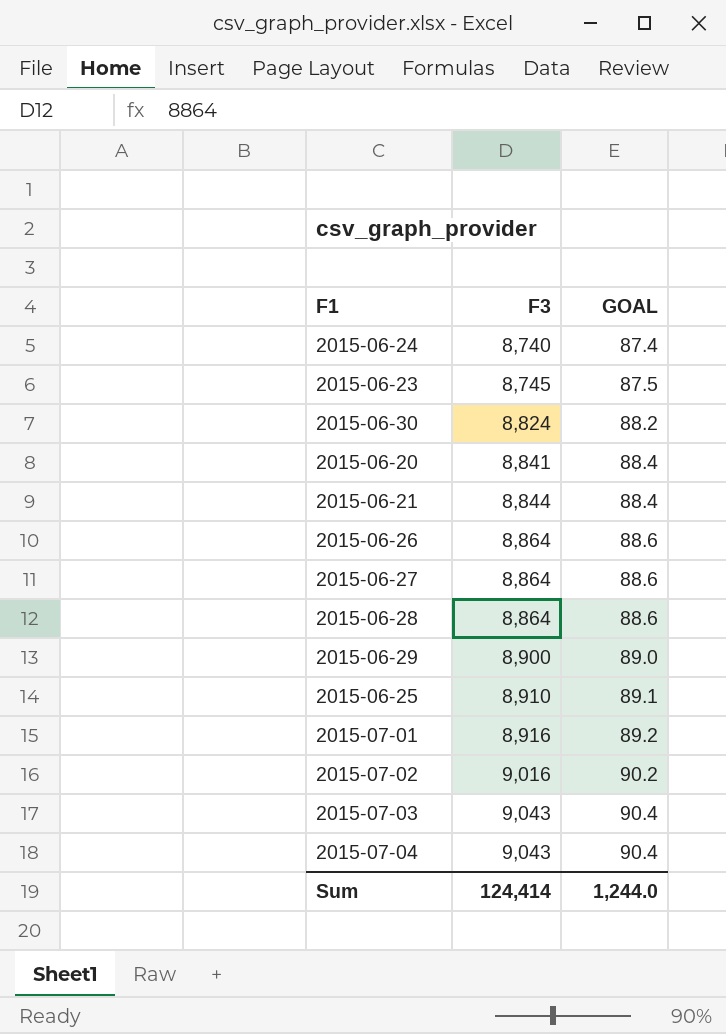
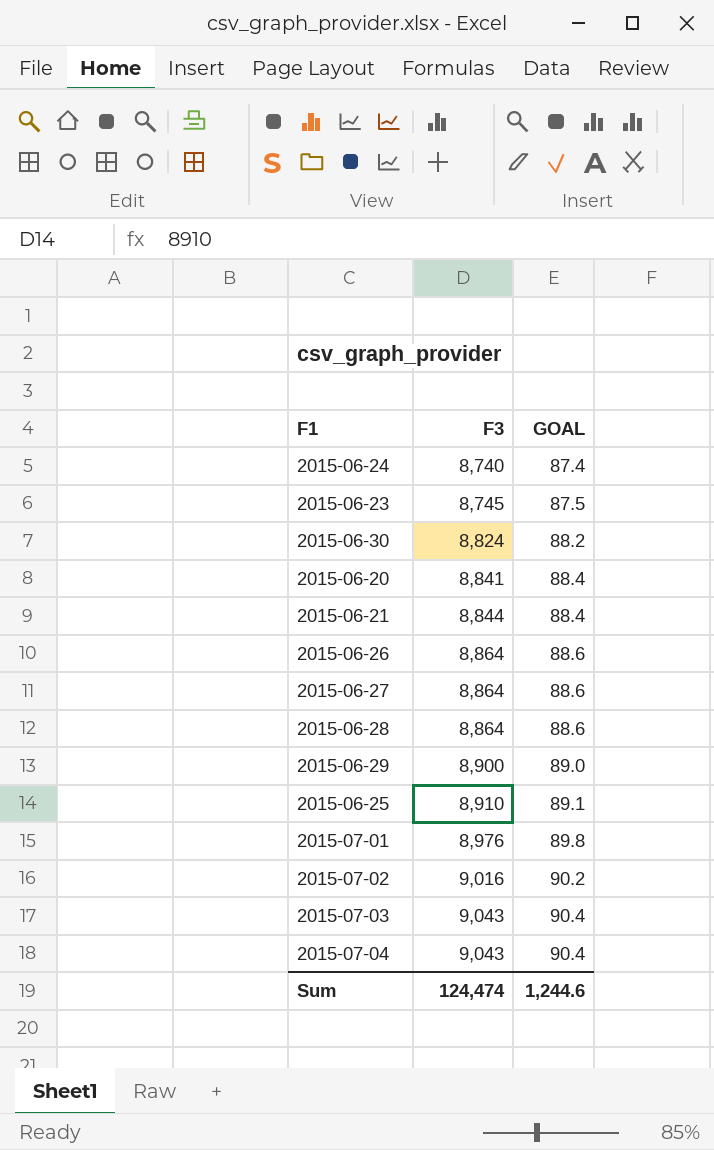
2015-07-01 | F3: 8,916 -> 8,976
2015-07-01 | GOAL: 89.2 -> 89.8
Sum | F3: 124,414 -> 124,474
Sum | GOAL: 1,244.0 -> 1,244.6

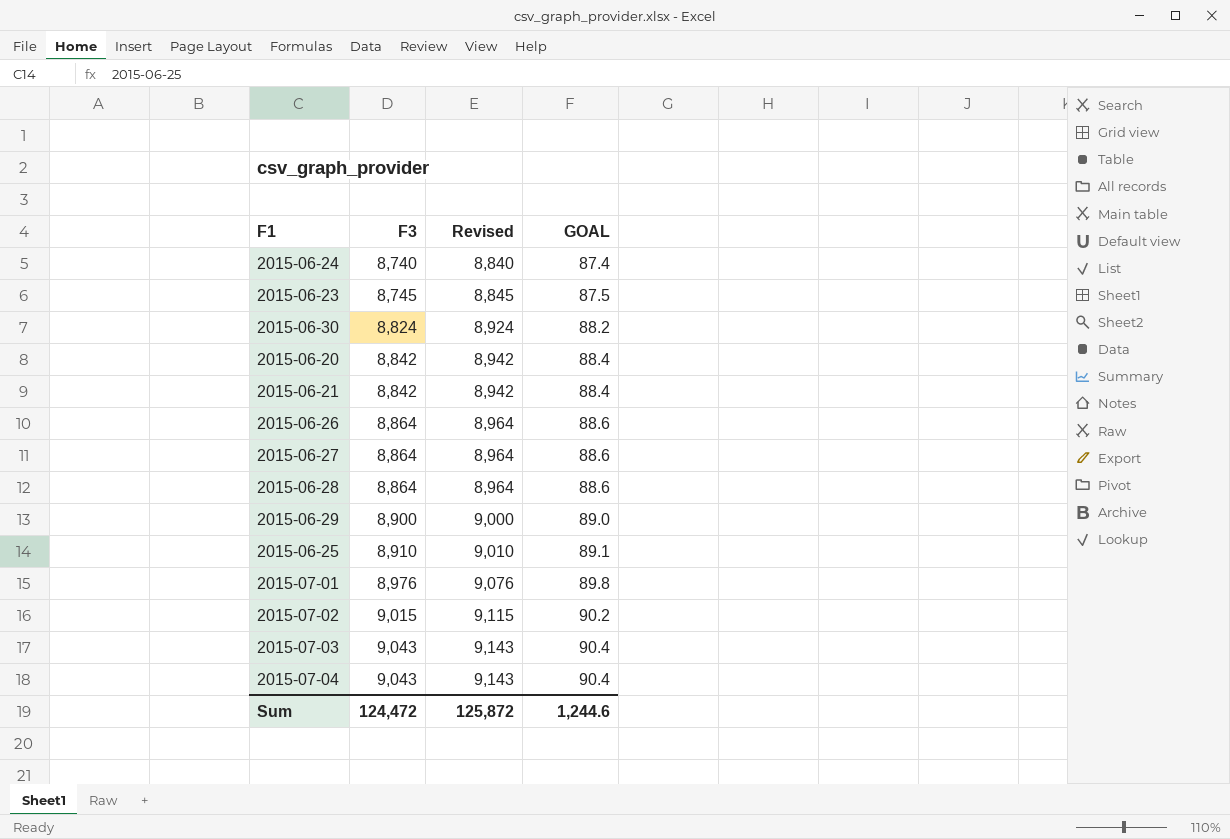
column Revised | formula: none -> [F3] + 100
2015-06-20 | F3: 8,841 -> 8,842
2015-06-21 | F3: 8,844 -> 8,842
2015-07-02 | F3: 9,016 -> 9,015
Sum | F3: 124,474 -> 124,472

